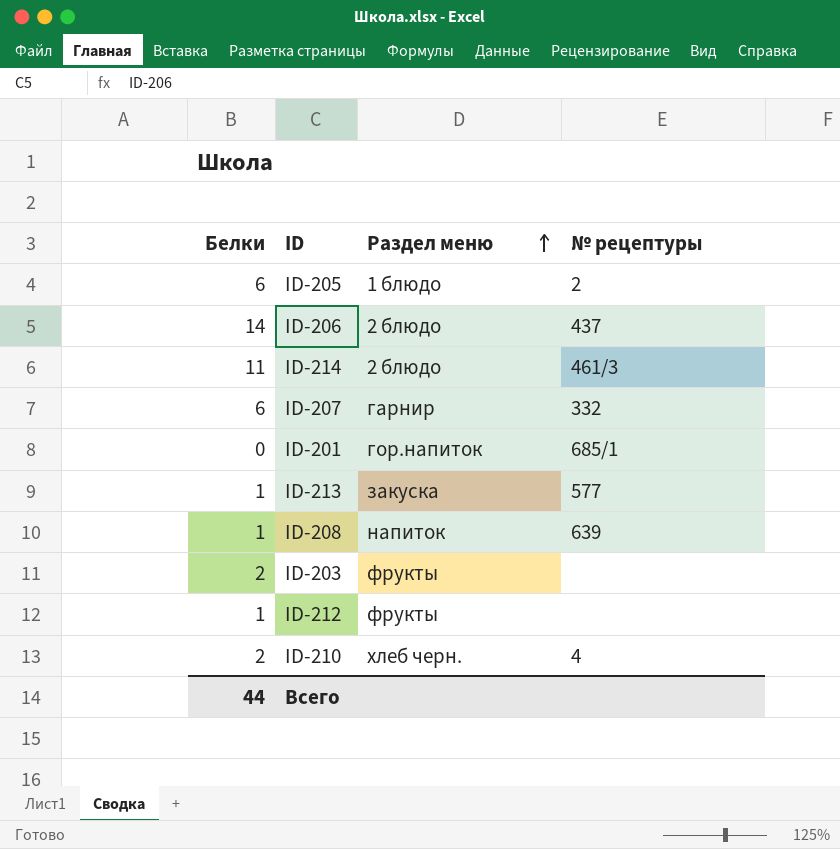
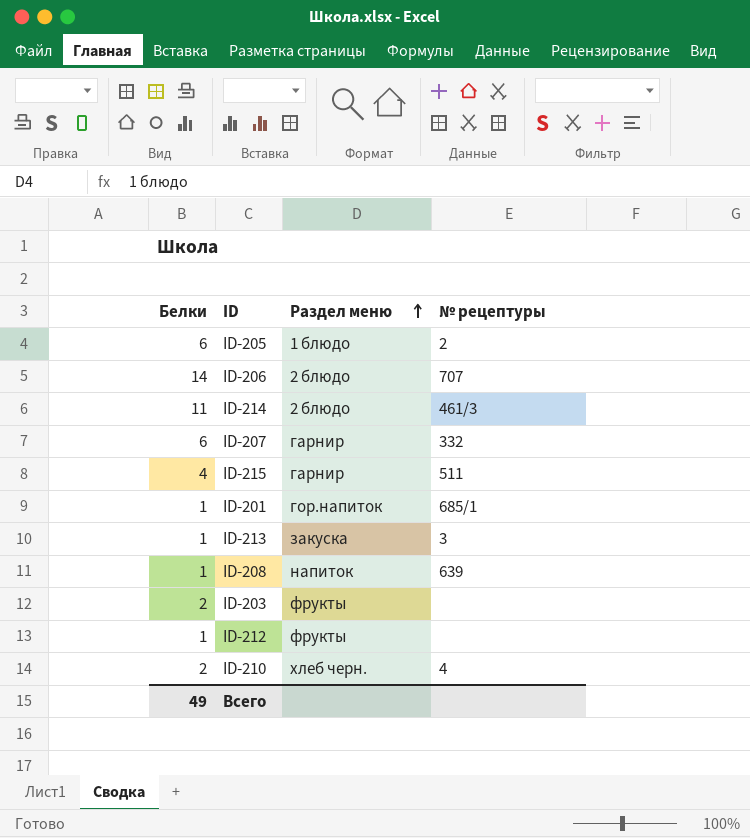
ID-206 | № рецептуры: 437 -> 707
row ID-215: none -> 4 | гарнир | 511
ID-201 | Белки: 0 -> 1
ID-213 | № рецептуры: 577 -> 3
Всего | Белки: 44 -> 49

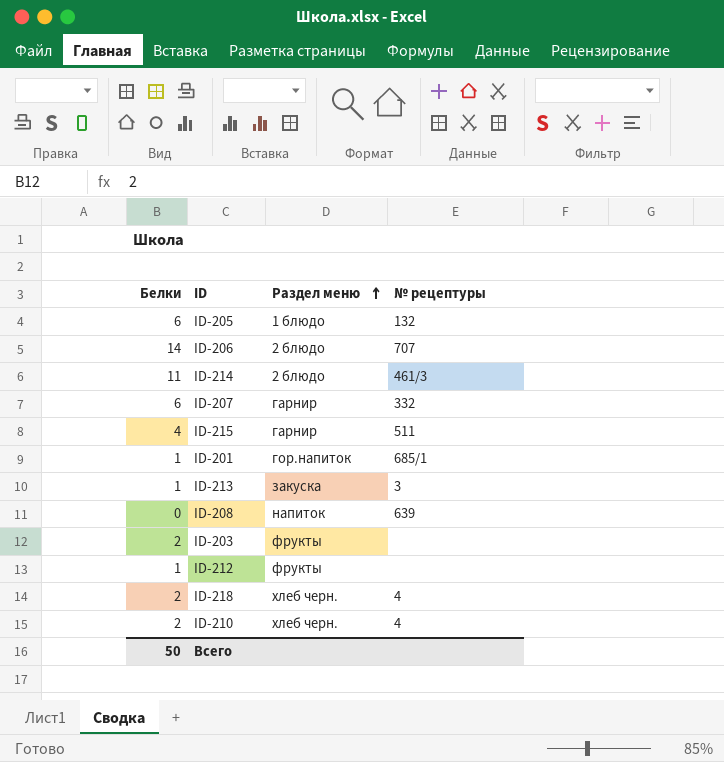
ID-205 | № рецептуры: 2 -> 132
ID-208 | Белки: 1 -> 0
row ID-218: none -> 2 | хлеб черн. | 4
Всего | Белки: 49 -> 50

